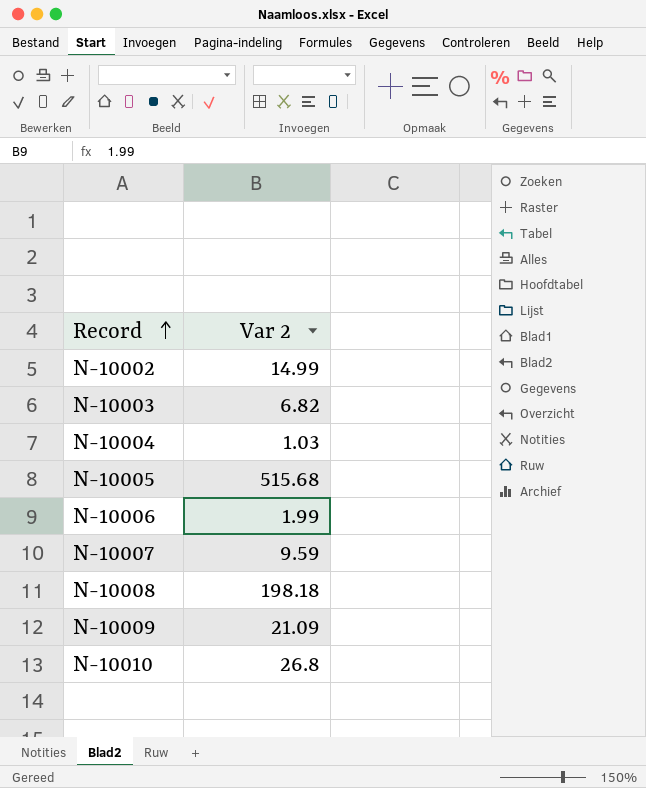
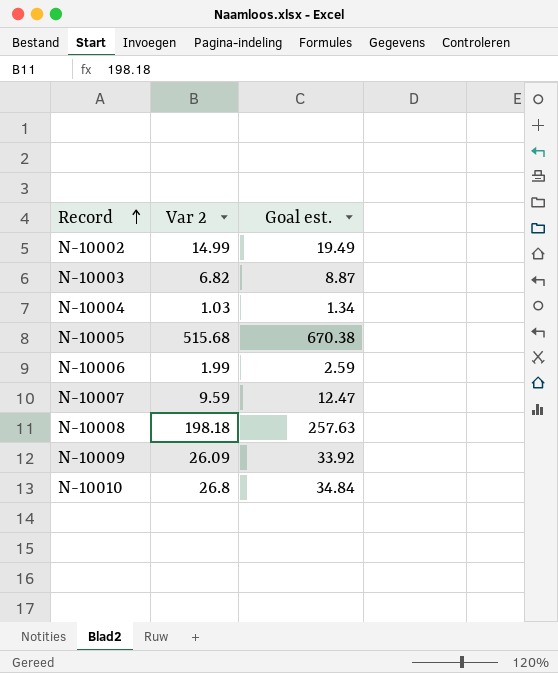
column Goal est. | formula: none -> [Var 2] * 1.3
N-10009 | Var 2: 21.09 -> 26.09

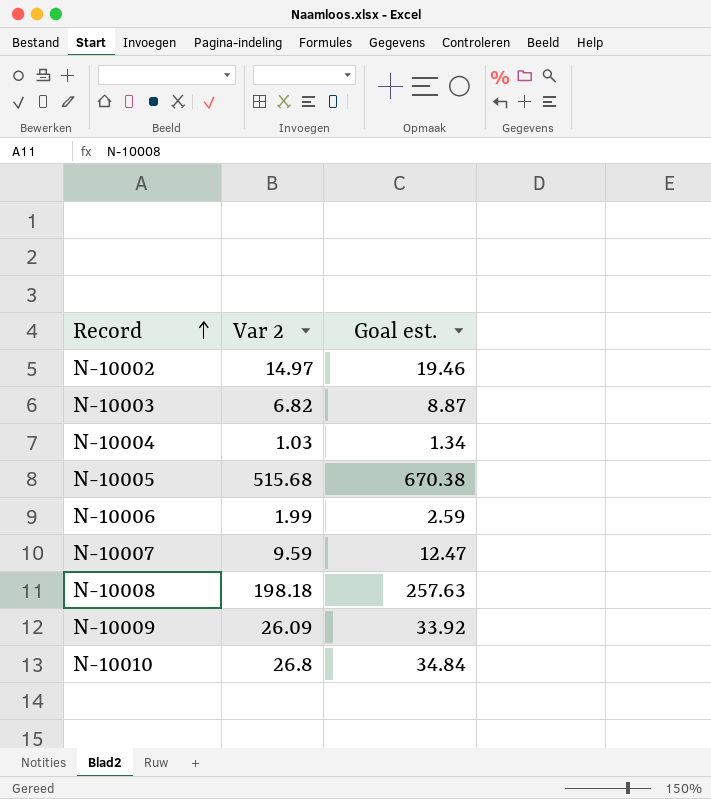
N-10002 | Var 2: 14.99 -> 14.97
N-10002 | Goal est.: 19.49 -> 19.46

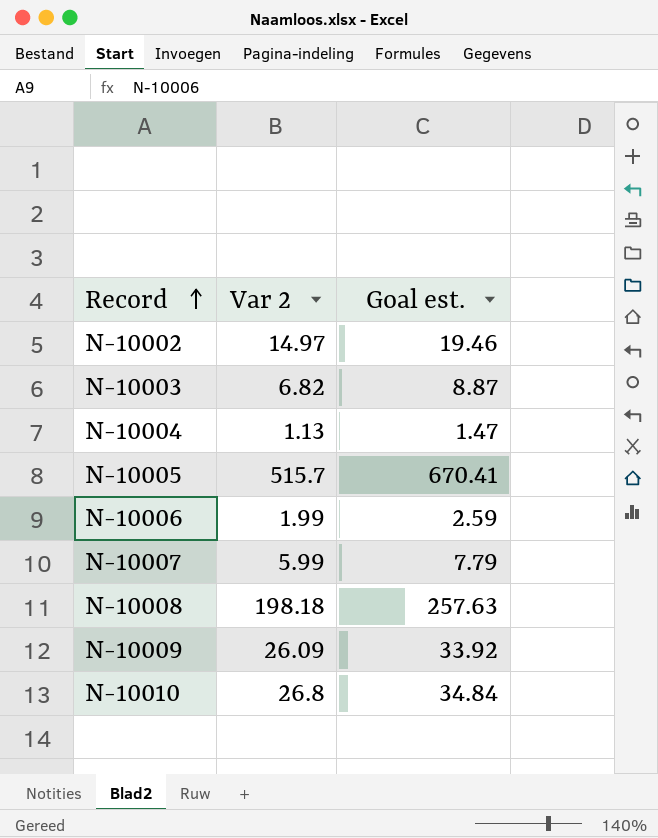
N-10004 | Var 2: 1.03 -> 1.13
N-10004 | Goal est.: 1.34 -> 1.47
N-10005 | Var 2: 515.68 -> 515.7
N-10005 | Goal est.: 670.38 -> 670.41
N-10007 | Var 2: 9.59 -> 5.99
N-10007 | Goal est.: 12.47 -> 7.79

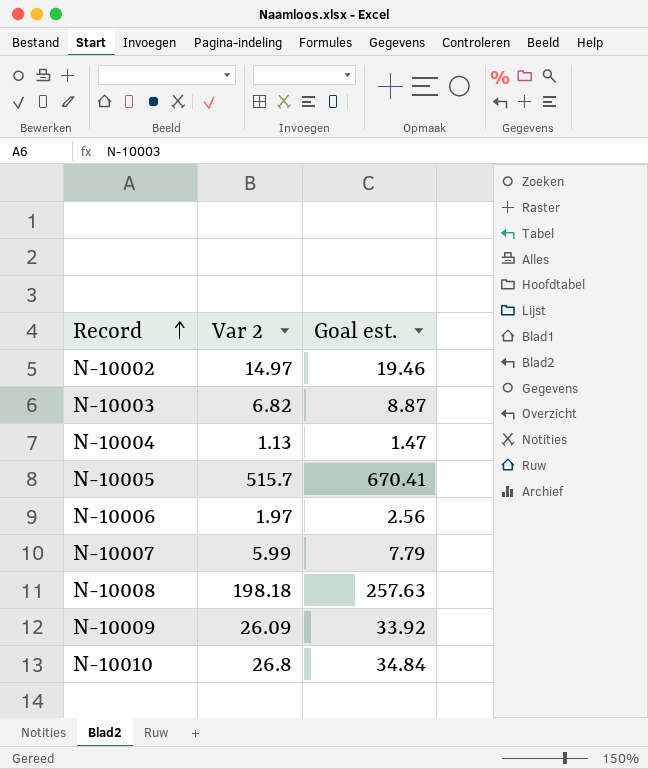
N-10006 | Var 2: 1.99 -> 1.97
N-10006 | Goal est.: 2.59 -> 2.56

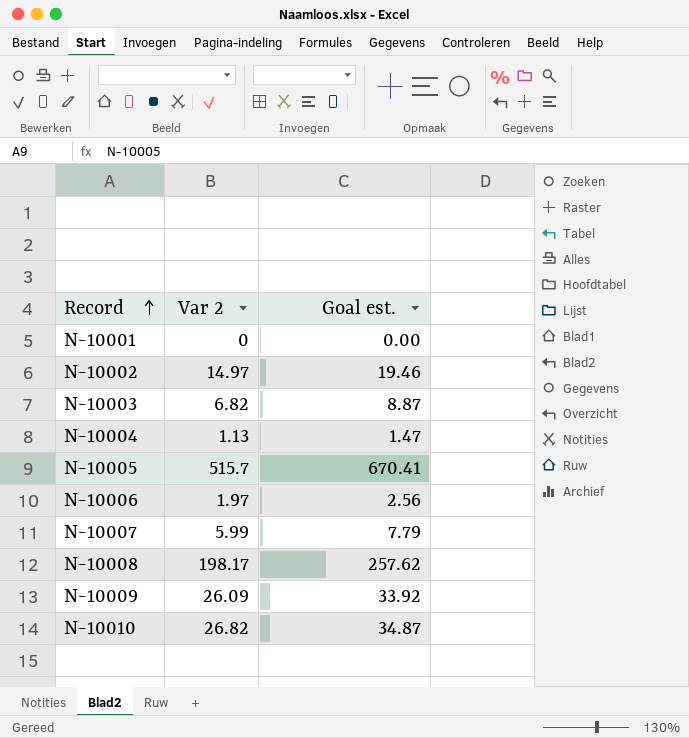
row N-10001: none -> 0 | 0.00
N-10008 | Var 2: 198.18 -> 198.17
N-10008 | Goal est.: 257.63 -> 257.62
N-10010 | Var 2: 26.8 -> 26.82
N-10010 | Goal est.: 34.84 -> 34.87

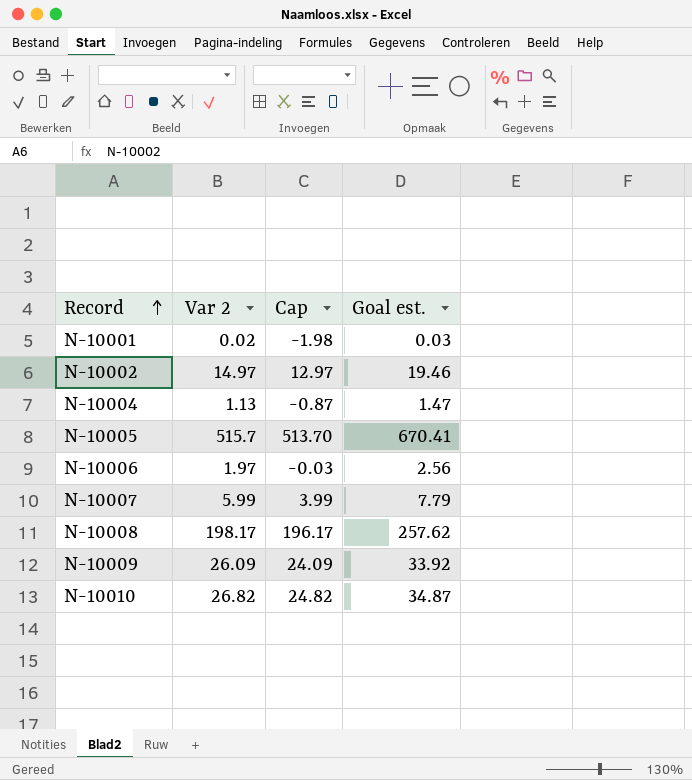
column Cap | formula: none -> [Var 2] - 2
row N-10003: 6.82 | 8.87 -> none
N-10001 | Var 2: 0 -> 0.02
N-10001 | Goal est.: 0.00 -> 0.03

